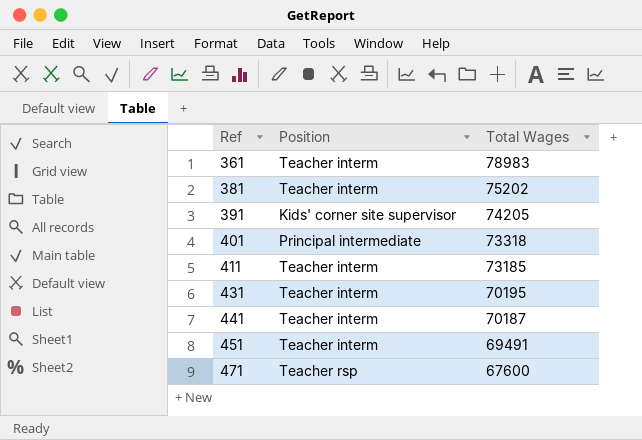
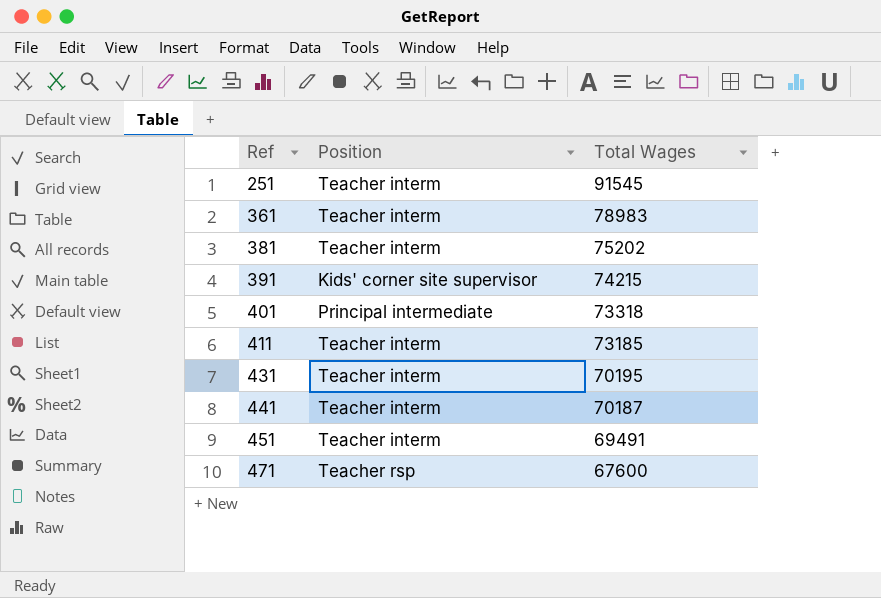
row 251: none -> Teacher interm | 91545
391 | Total Wages: 74205 -> 74215

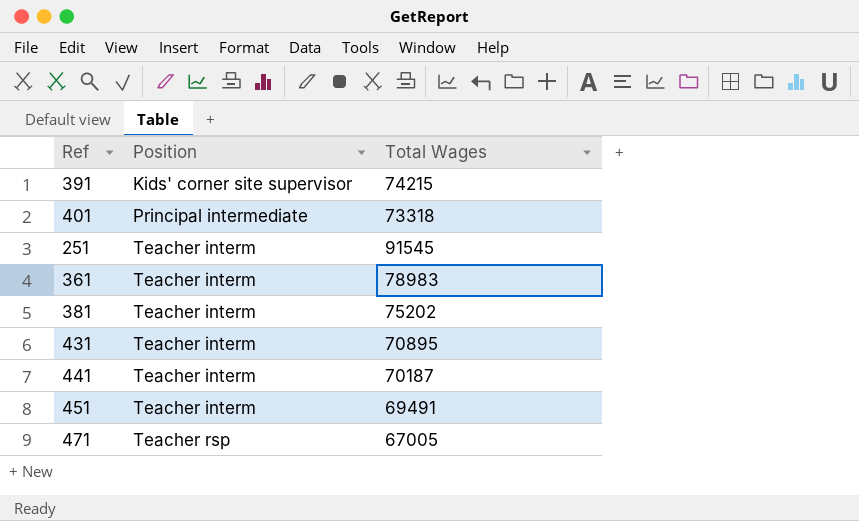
row order: Ref ascending -> Position ascending
row 411: Teacher interm | 73185 -> none
431 | Total Wages: 70195 -> 70895
471 | Total Wages: 67600 -> 67005

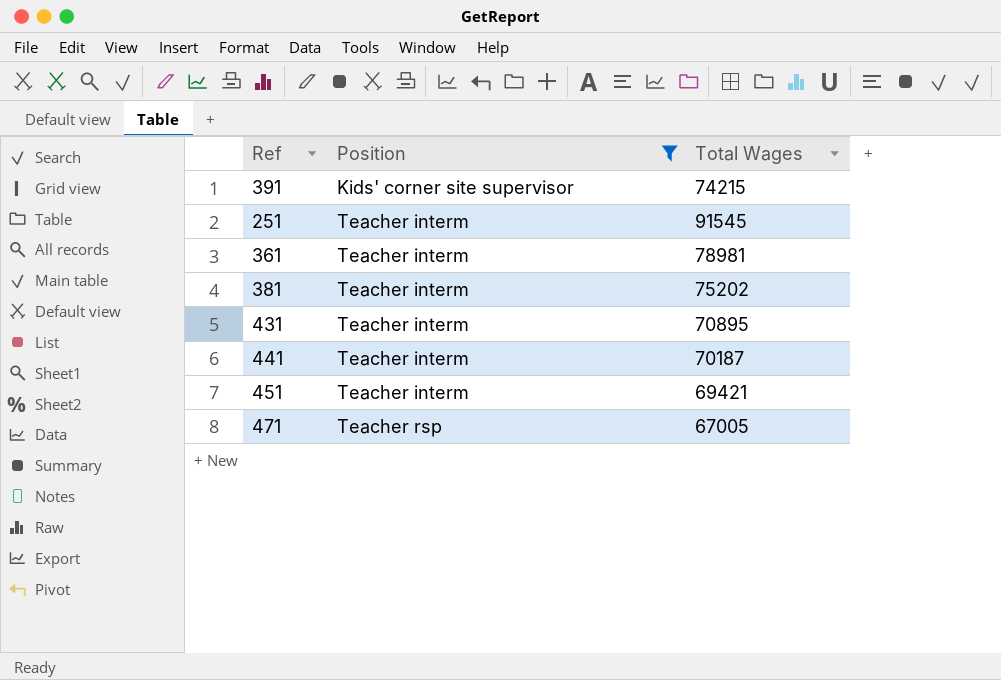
filter: none -> Position != Principal intermediate
361 | Total Wages: 78983 -> 78981
451 | Total Wages: 69491 -> 69421

